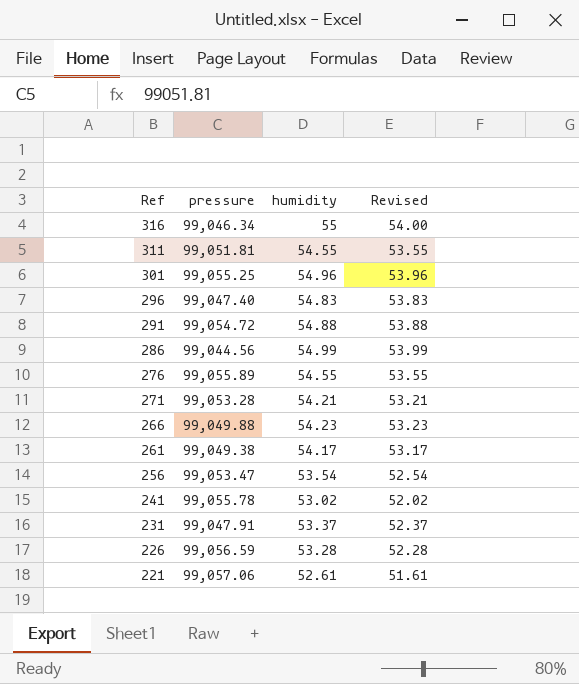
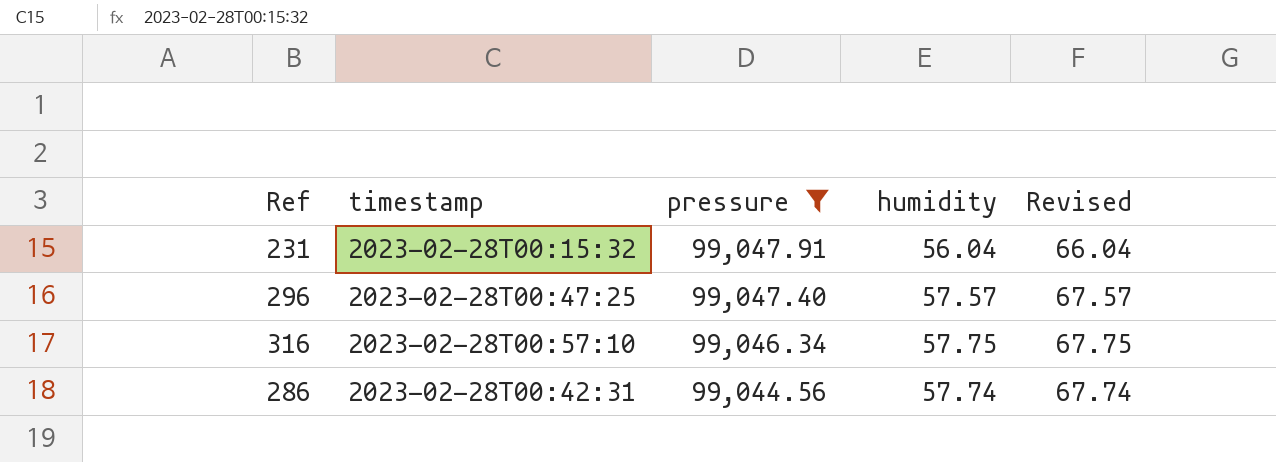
filter: none -> pressure <= 99,047.91
row order: Ref descending -> pressure descending
column timestamp | position: none -> 2
column Revised | formula: [humidity] - 1 -> [humidity] + 10
231 | humidity: 53.37 -> 56.04
296 | humidity: 54.83 -> 57.57
316 | humidity: 55 -> 57.75
286 | humidity: 54.99 -> 57.74

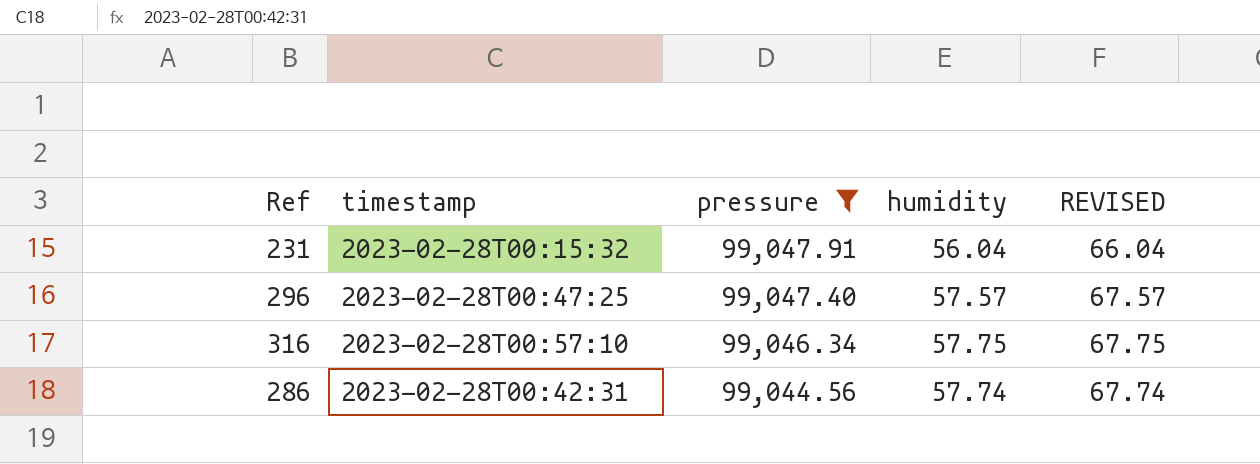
column name: Revised -> REVISED

